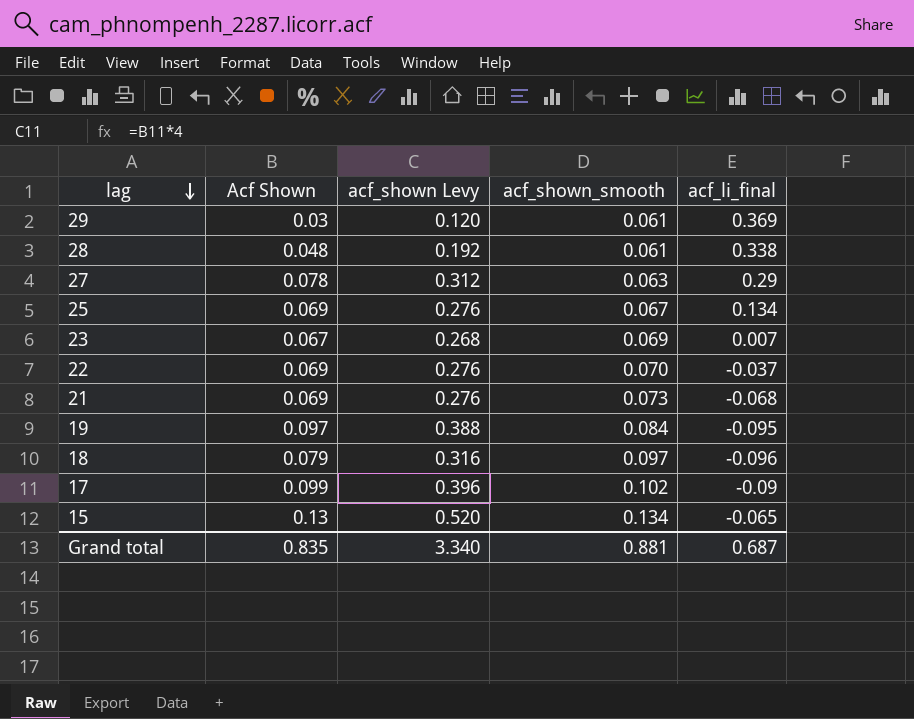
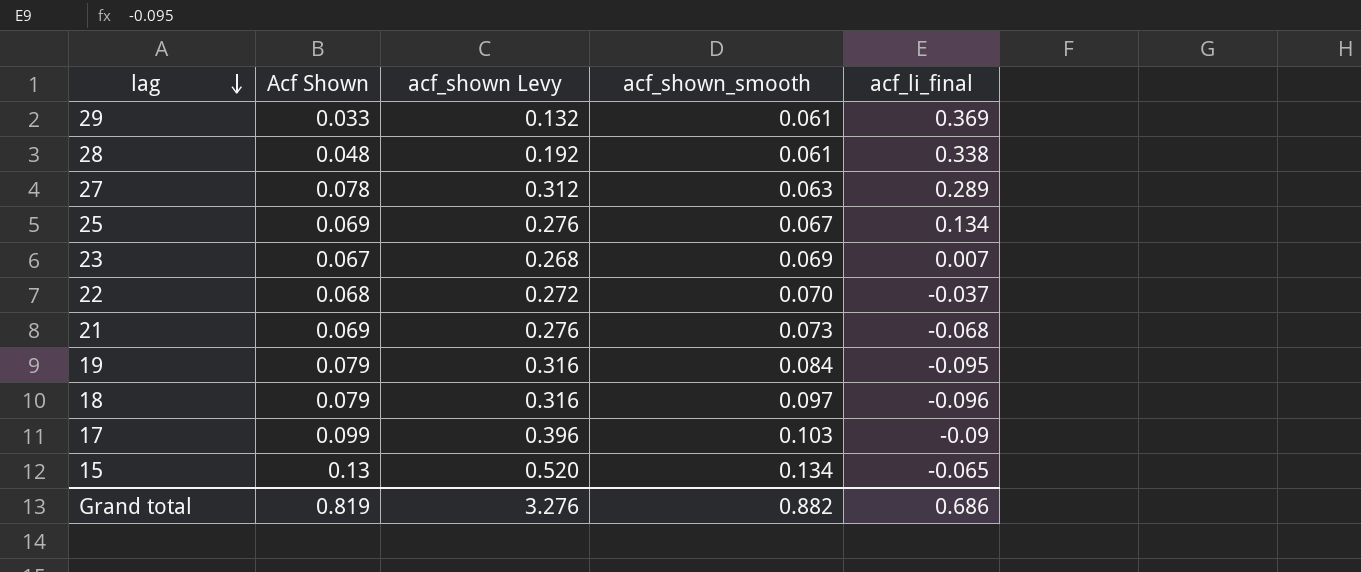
29 | Acf Shown: 0.03 -> 0.033
29 | acf_shown Levy: 0.120 -> 0.132
27 | acf_li_final: 0.29 -> 0.289
22 | Acf Shown: 0.069 -> 0.068
22 | acf_shown Levy: 0.276 -> 0.272
19 | Acf Shown: 0.097 -> 0.079
19 | acf_shown Levy: 0.388 -> 0.316
17 | acf_shown_smooth: 0.102 -> 0.103
Grand total | Acf Shown: 0.835 -> 0.819
Grand total | acf_shown Levy: 3.340 -> 3.276
Grand total | acf_shown_smooth: 0.881 -> 0.882
Grand total | acf_li_final: 0.687 -> 0.686

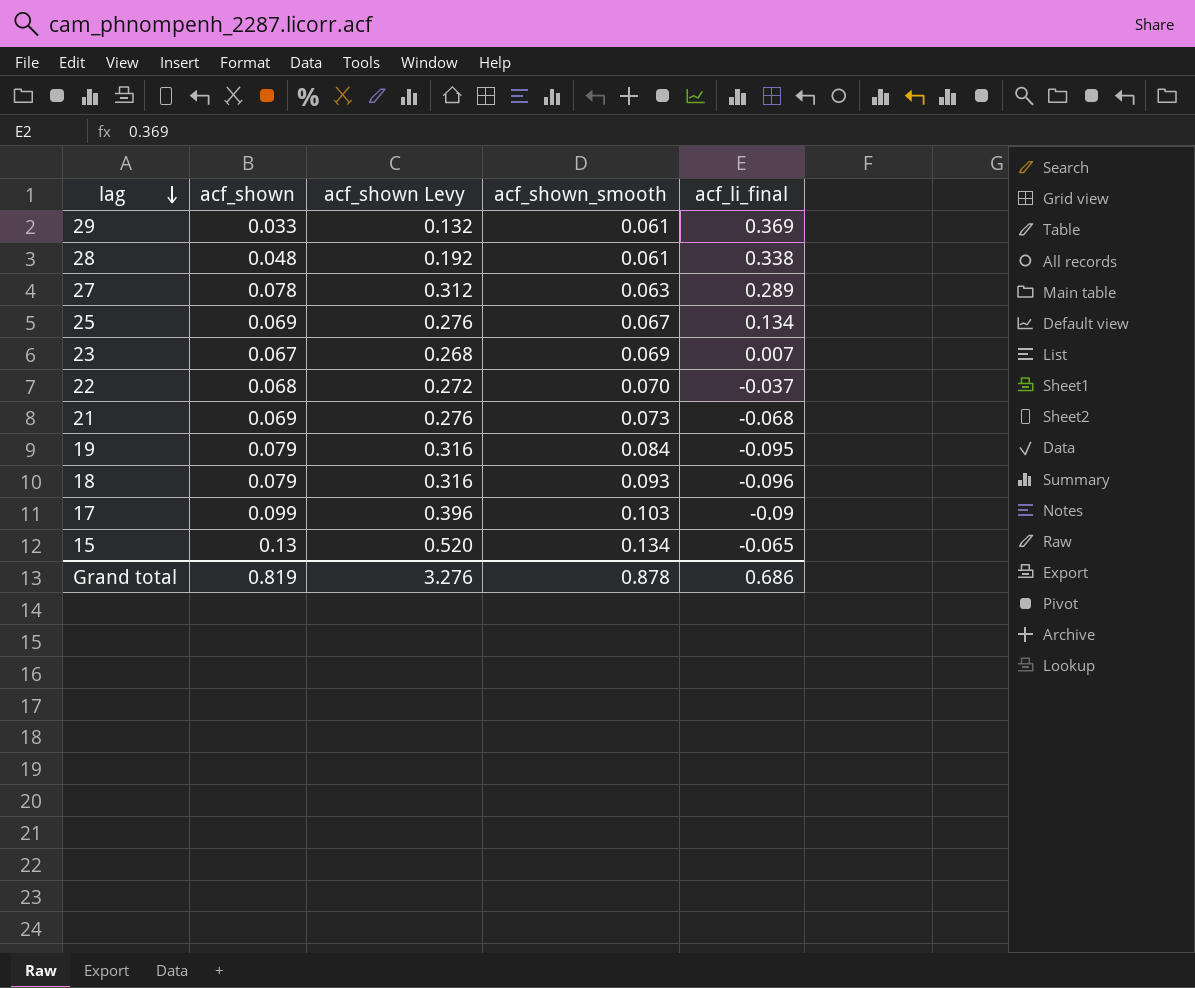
column name: Acf Shown -> acf_shown
18 | acf_shown_smooth: 0.097 -> 0.093
Grand total | acf_shown_smooth: 0.882 -> 0.878

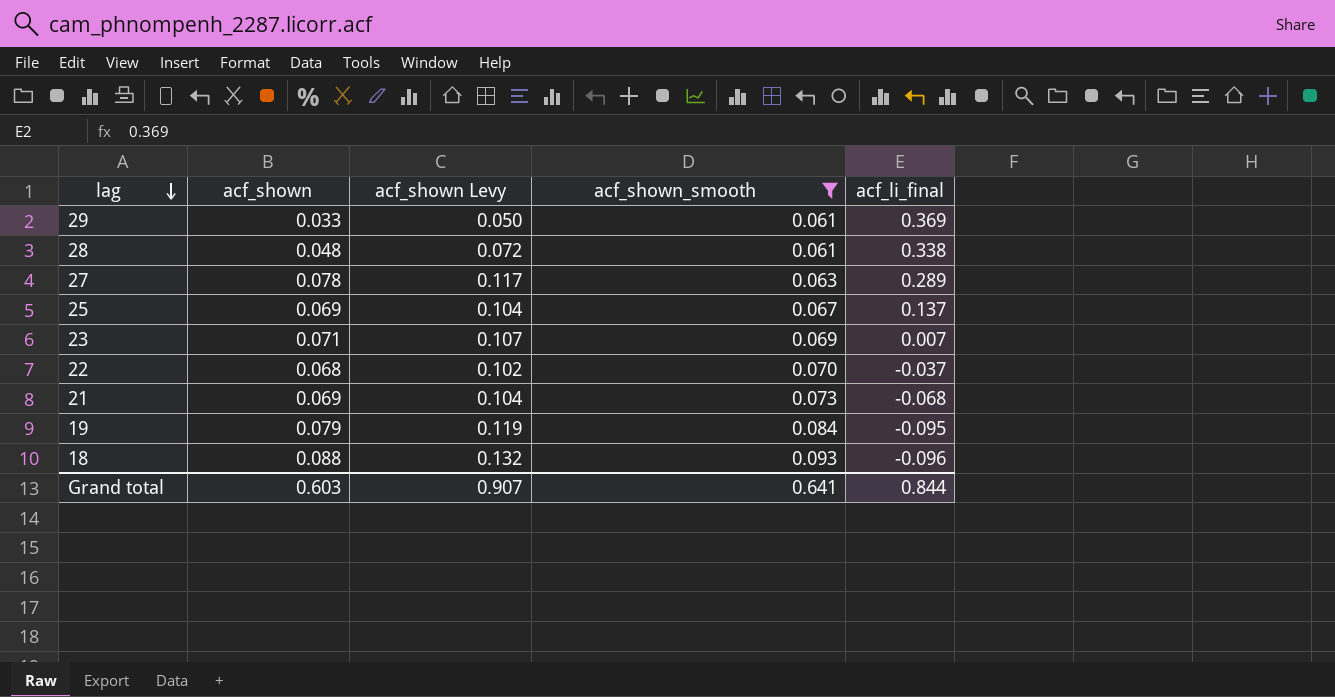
filter: none -> acf_shown_smooth <= 0.093
column acf_shown Levy | formula: [acf_shown] * 4 -> [acf_shown] * 1.5
25 | acf_li_final: 0.134 -> 0.137
23 | acf_shown: 0.067 -> 0.071
18 | acf_shown: 0.079 -> 0.088
Grand total | acf_shown: 0.819 -> 0.603
Grand total | acf_shown Levy: 3.276 -> 0.907
Grand total | acf_shown_smooth: 0.878 -> 0.641
Grand total | acf_li_final: 0.686 -> 0.844

